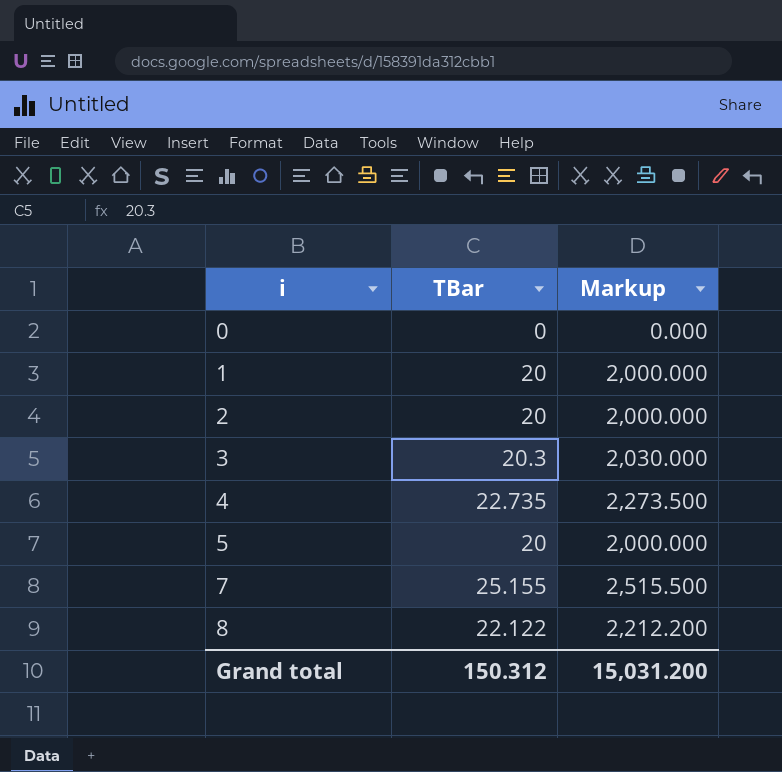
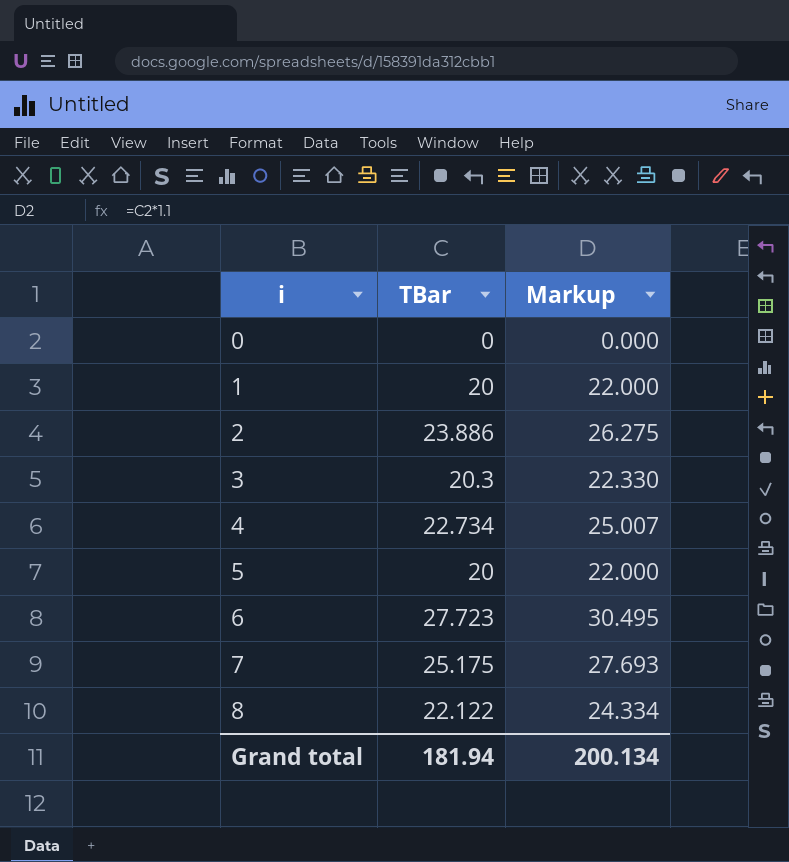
column Markup | formula: [TBar] * 100 -> [TBar] * 1.1
2 | TBar: 20 -> 23.886
4 | TBar: 22.735 -> 22.734
row 6: none -> 27.723 | 30.495
7 | TBar: 25.155 -> 25.175
Grand total | TBar: 150.312 -> 181.94
Grand total | Markup: 15,031.200 -> 200.134

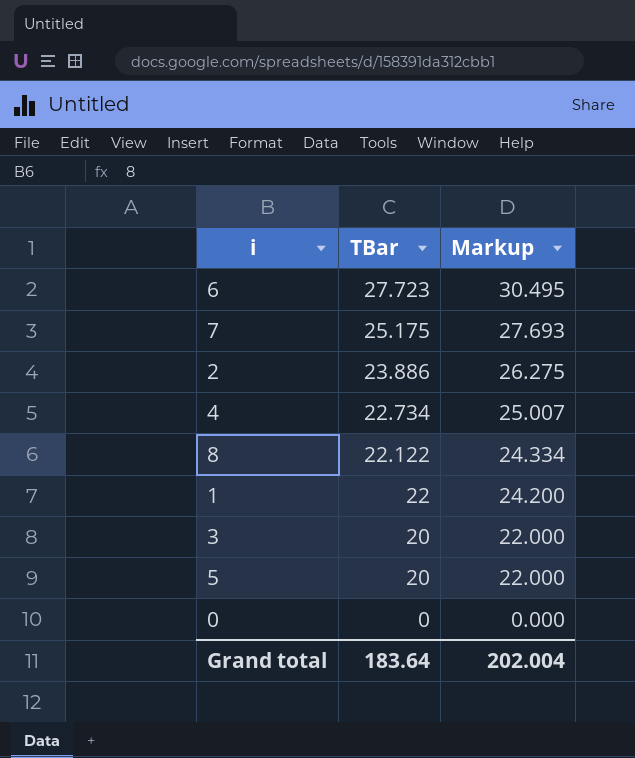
row order: i ascending -> TBar descending
1 | TBar: 20 -> 22
1 | Markup: 22.000 -> 24.200
3 | TBar: 20.3 -> 20
3 | Markup: 22.330 -> 22.000
Grand total | TBar: 181.94 -> 183.64
Grand total | Markup: 200.134 -> 202.004

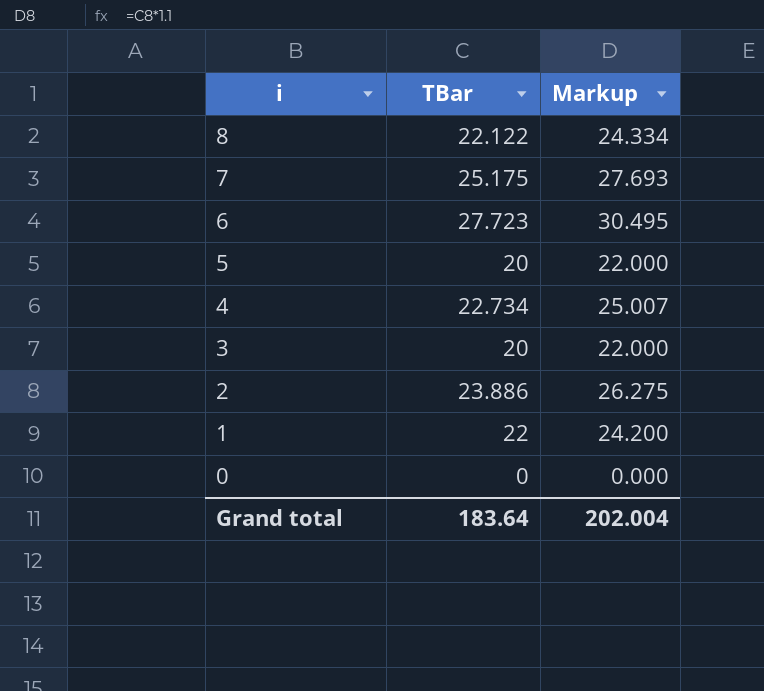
row order: TBar descending -> i descending

